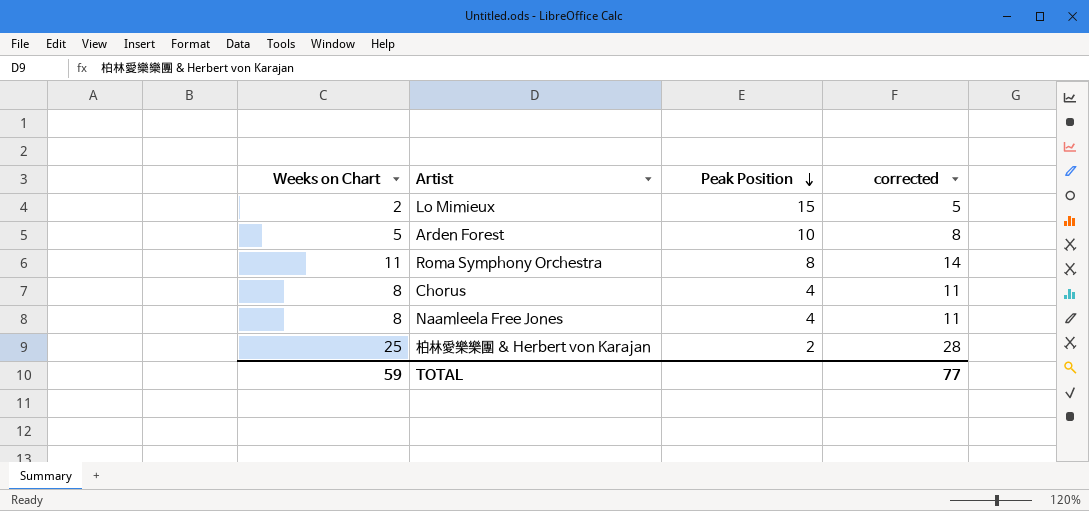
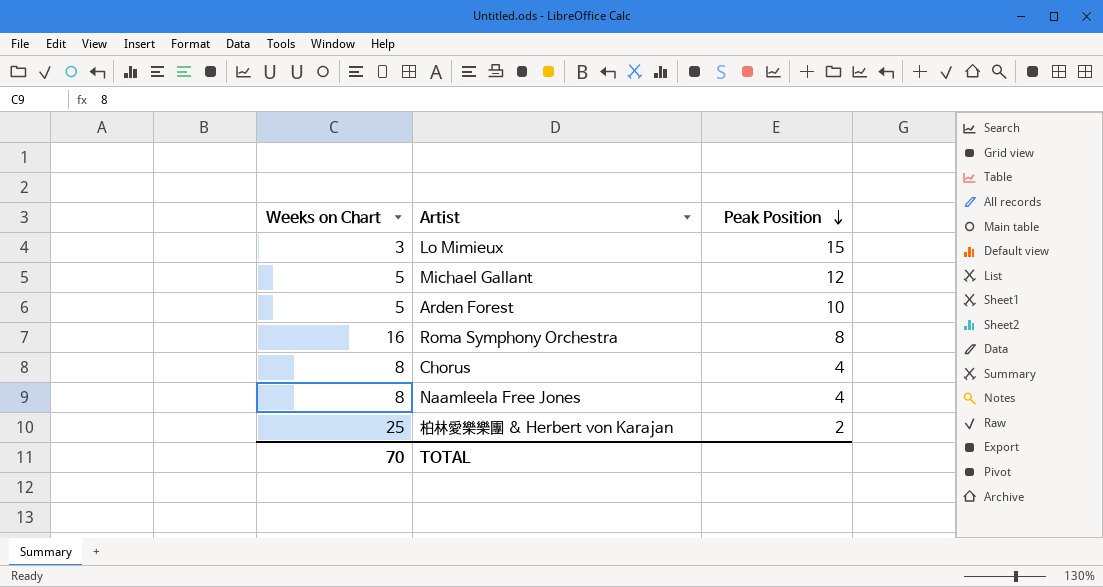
column corrected | formula: [Weeks on Chart] + 3 -> none
Lo Mimieux | Weeks on Chart: 2 -> 3
row Michael Gallant: none -> 5 | 12
Roma Symphony Orchestra | Weeks on Chart: 11 -> 16
TOTAL | Weeks on Chart: 59 -> 70

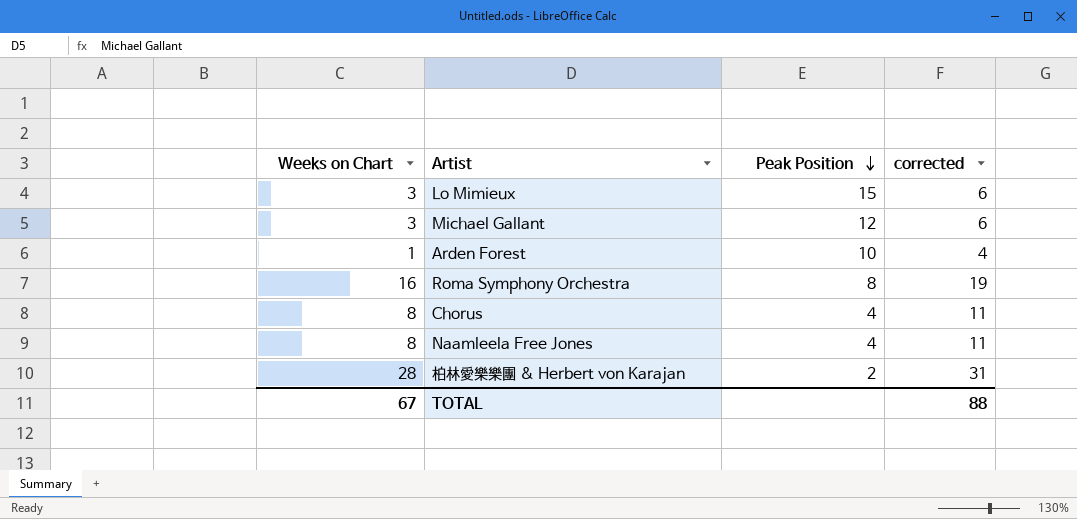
column corrected | formula: none -> [Weeks on Chart] + 3
Michael Gallant | Weeks on Chart: 5 -> 3
Arden Forest | Weeks on Chart: 5 -> 1
柏林愛樂樂團 & Herbert von Karajan | Weeks on Chart: 25 -> 28
TOTAL | Weeks on Chart: 70 -> 67

